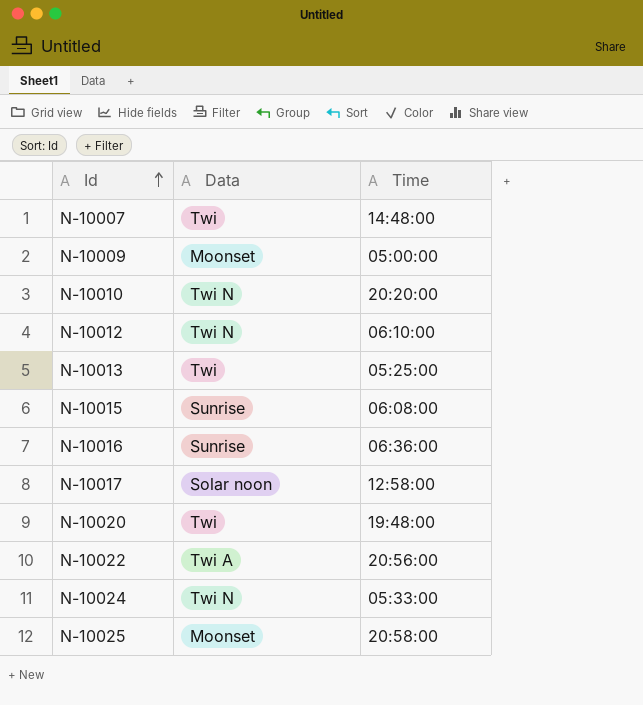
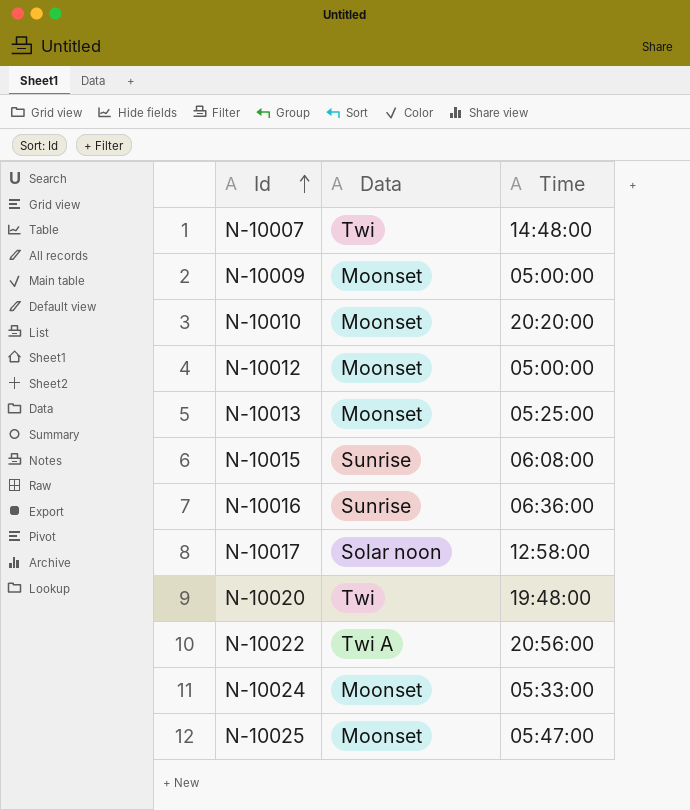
N-10010 | Data: Twi N -> Moonset
N-10012 | Data: Twi N -> Moonset
N-10012 | Time: 06:10:00 -> 05:00:00
N-10013 | Data: Twi -> Moonset
N-10024 | Data: Twi N -> Moonset
N-10025 | Time: 20:58:00 -> 05:47:00

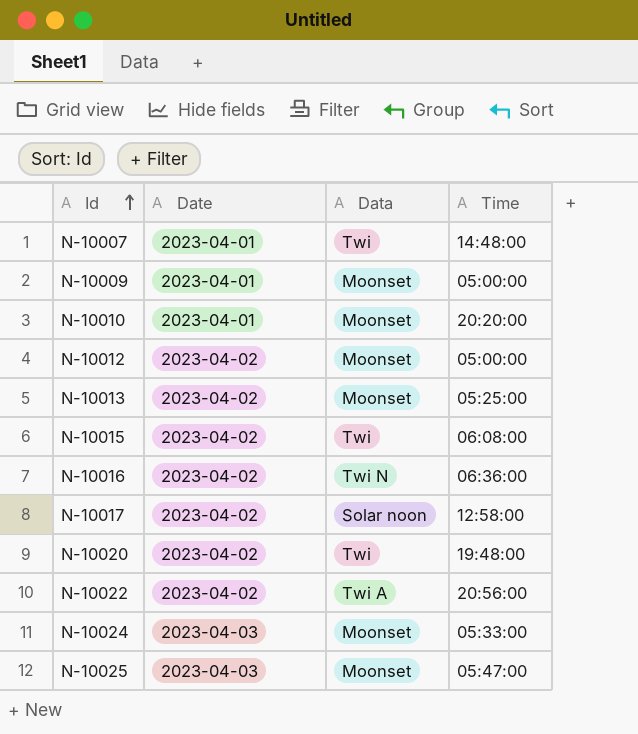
column Date | position: none -> 2
N-10015 | Data: Sunrise -> Twi
N-10016 | Data: Sunrise -> Twi N

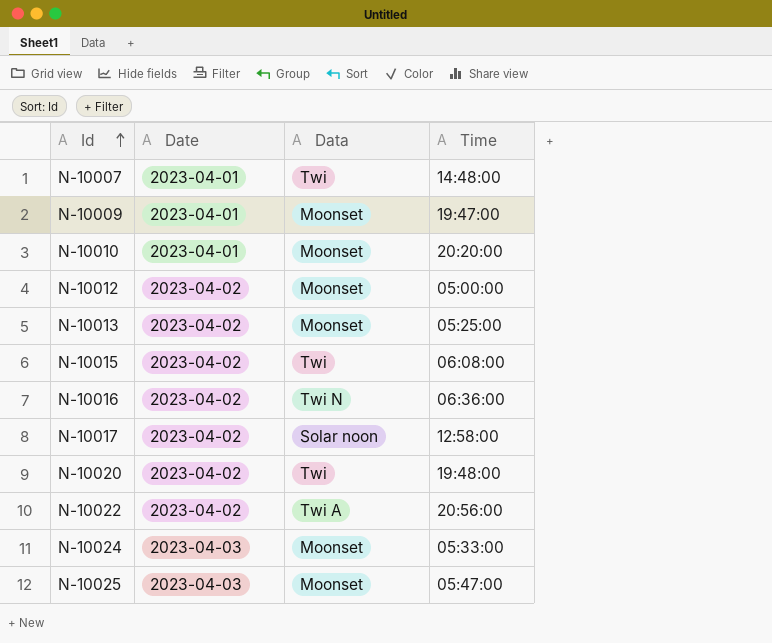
N-10009 | Time: 05:00:00 -> 19:47:00

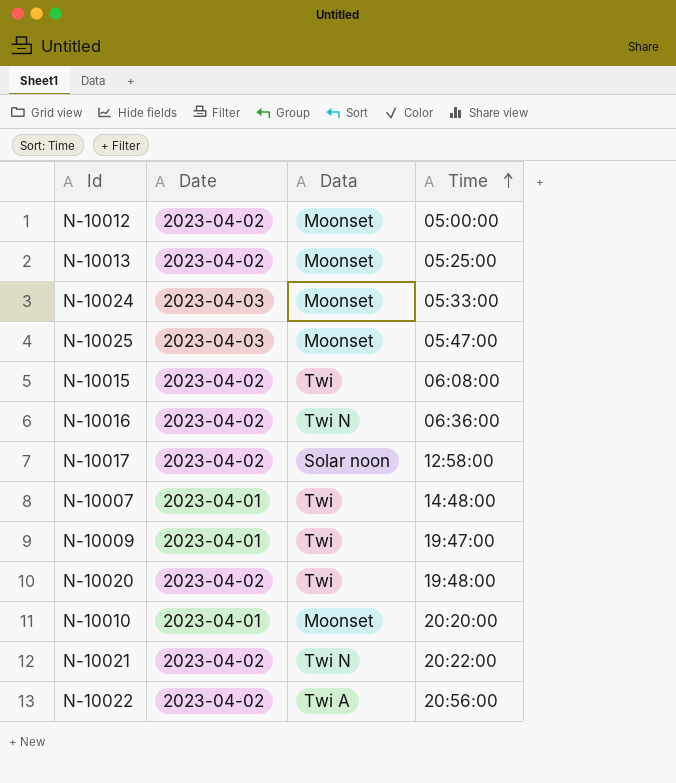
row order: Id ascending -> Time ascending
N-10009 | Data: Moonset -> Twi
row N-10021: none -> 2023-04-02 | Twi N | 20:22:00

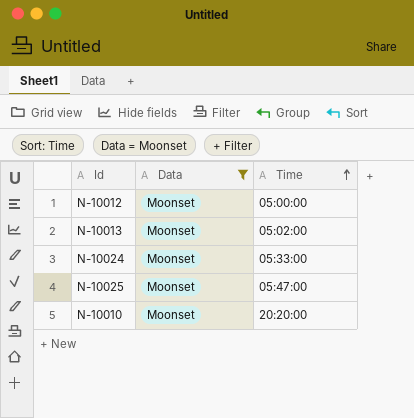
filter: none -> Data = Moonset
column Date | position: 2 -> none
N-10013 | Time: 05:25:00 -> 05:02:00

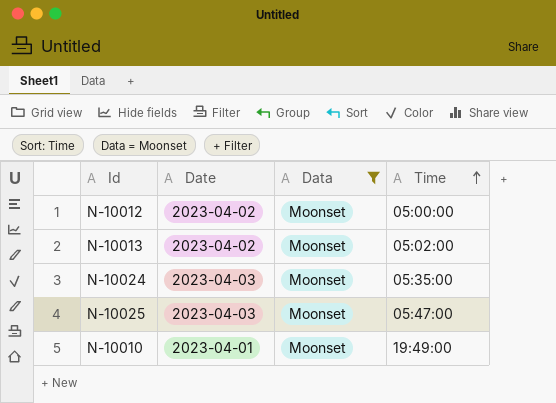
column Date | position: none -> 2
N-10024 | Time: 05:33:00 -> 05:35:00
N-10010 | Time: 20:20:00 -> 19:49:00

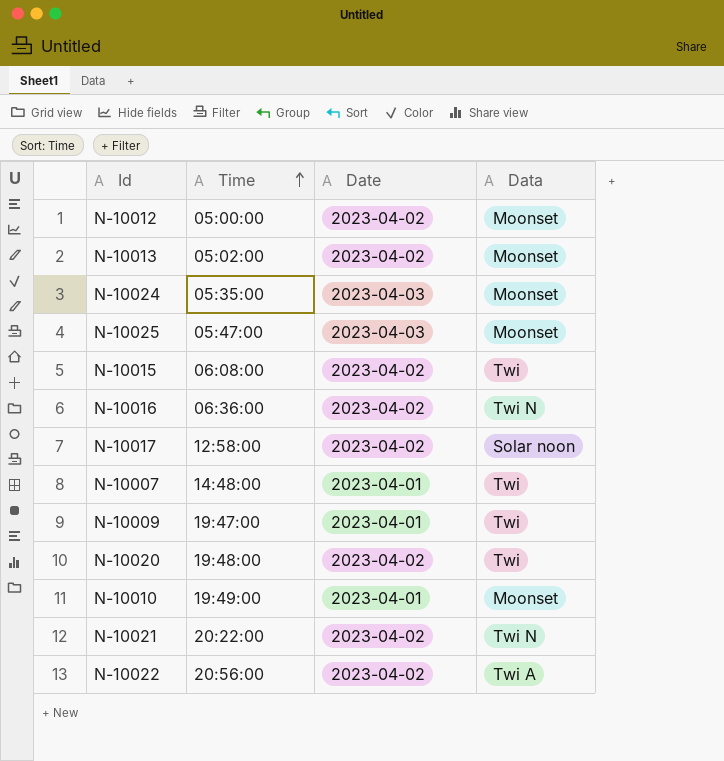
filter: Data = Moonset -> none
column Time | position: 4 -> 2

